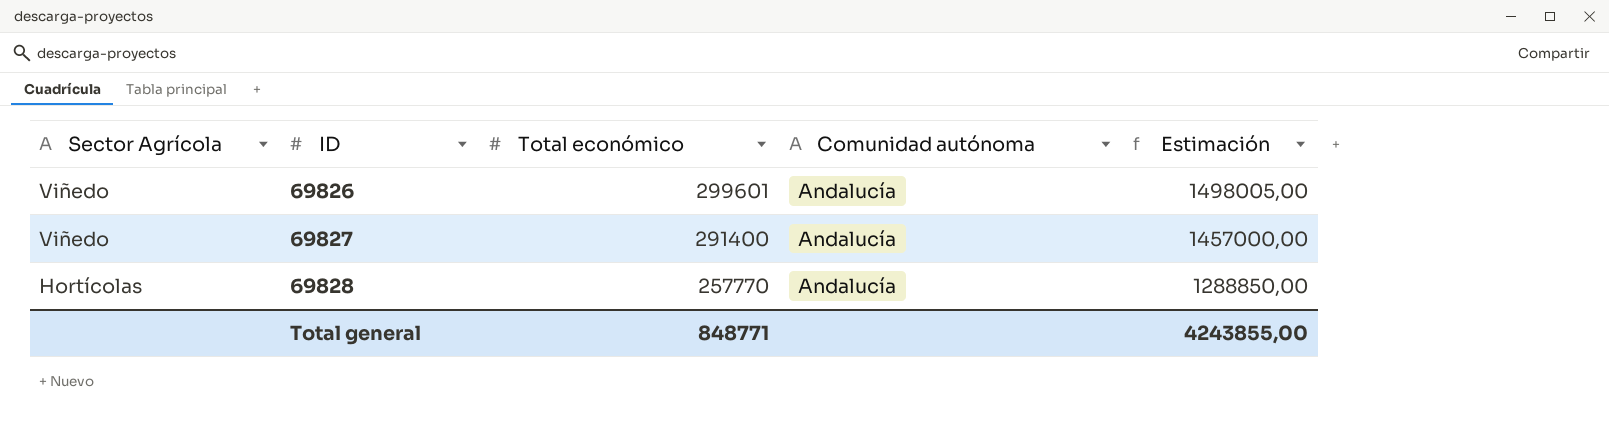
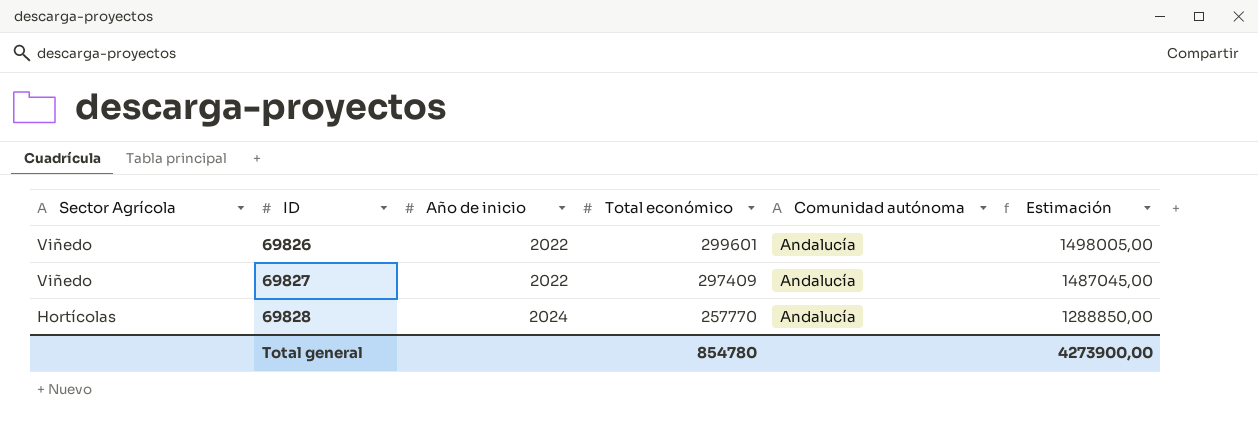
column Año de inicio | position: none -> 3
69827 | Total económico: 291400 -> 297409
69827 | Estimación: 1457000,00 -> 1487045,00
Total general | Total económico: 848771 -> 854780
Total general | Estimación: 4243855,00 -> 4273900,00

